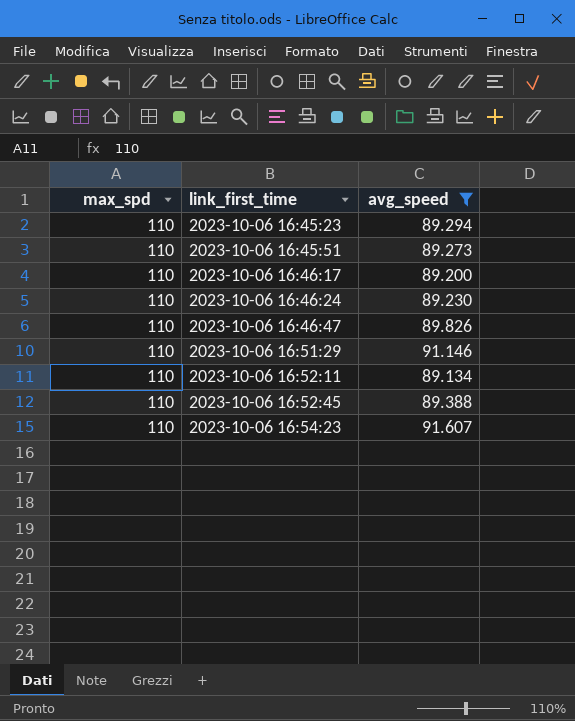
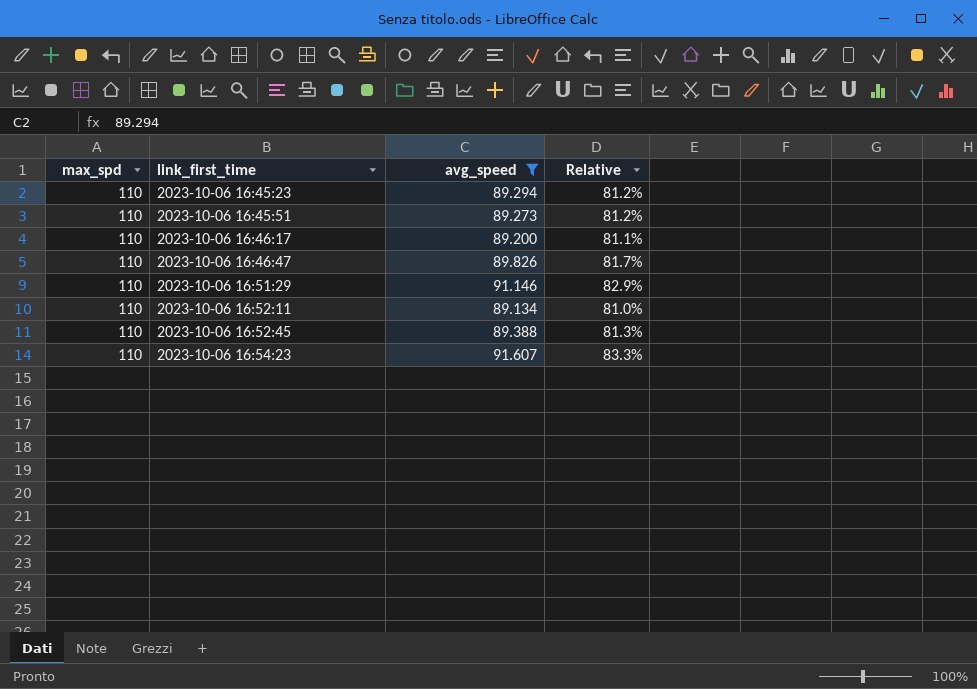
column Relative | formula: none -> [avg_speed] / [max_spd]
row 2023-10-06 16:46:24: 110 | 89.230 -> none

